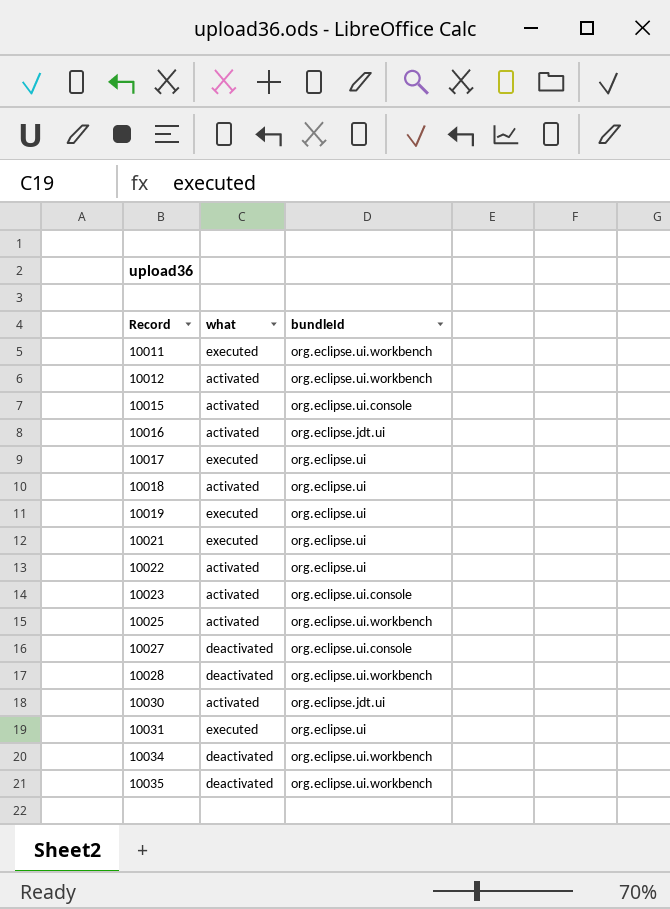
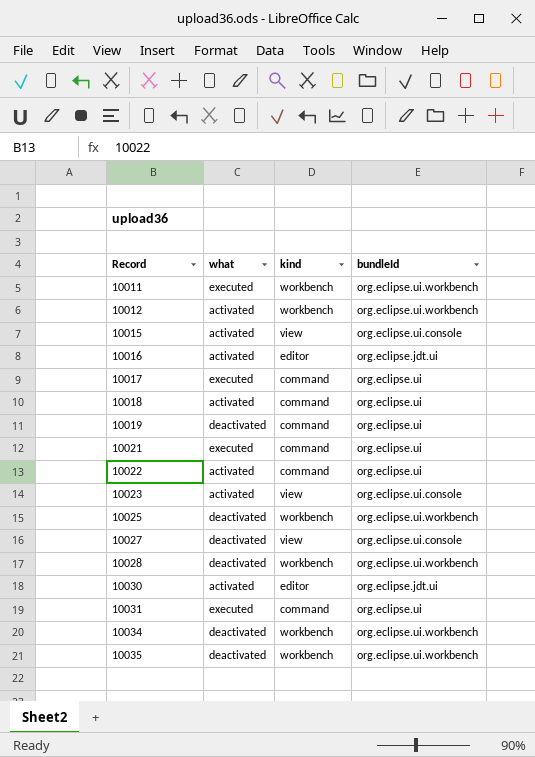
column kind | position: none -> 3
10019 | what: executed -> deactivated
10025 | what: activated -> deactivated

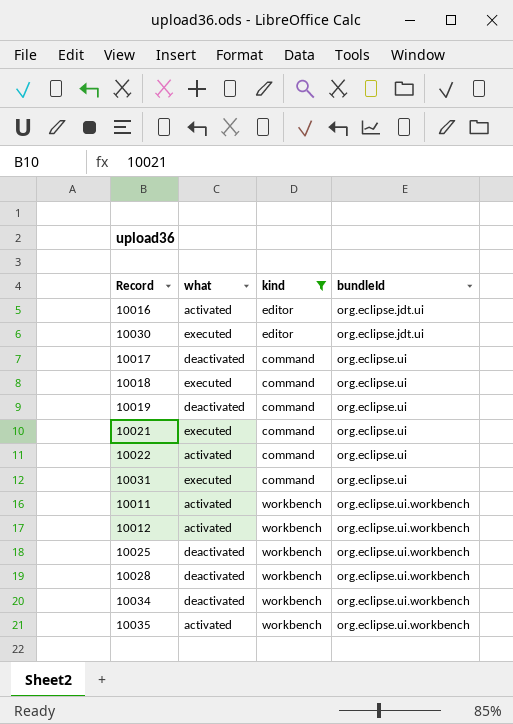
filter: none -> kind != view
row order: Record ascending -> bundleId ascending
10030 | what: activated -> executed
10017 | what: executed -> deactivated
10018 | what: activated -> executed
10011 | what: executed -> activated
10035 | what: deactivated -> activated

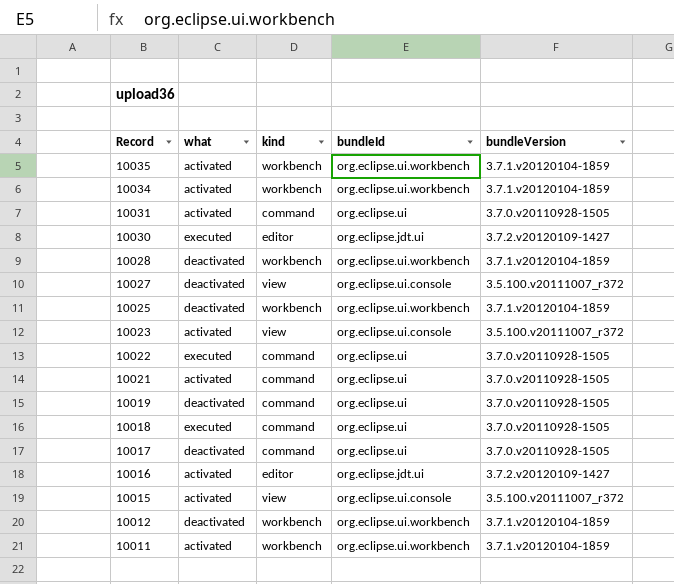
filter: kind != view -> none
row order: bundleId ascending -> Record descending
column bundleVersion | position: none -> 5
10034 | what: deactivated -> activated
10031 | what: executed -> activated
10022 | what: activated -> executed
10021 | what: executed -> activated
10012 | what: activated -> deactivated

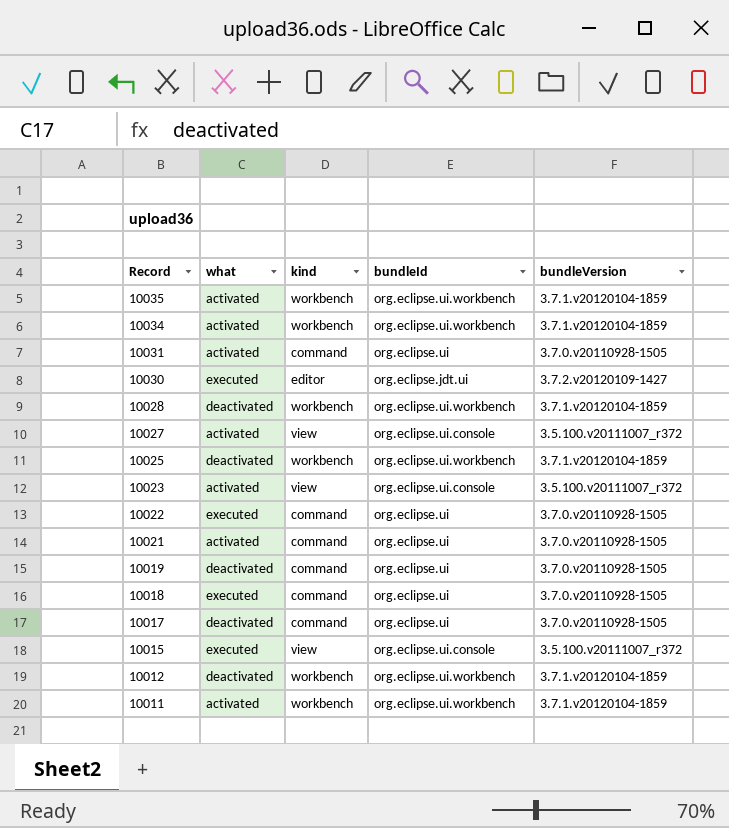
row 10016: activated | editor | org.eclipse.jdt.ui | 3.7.2.v20120109-1427 -> none
10027 | what: deactivated -> activated
10015 | what: activated -> executed

